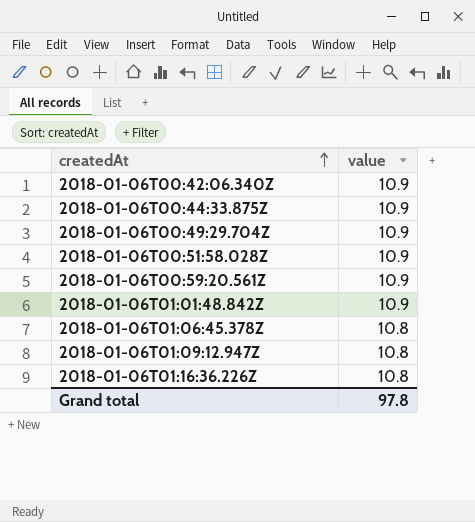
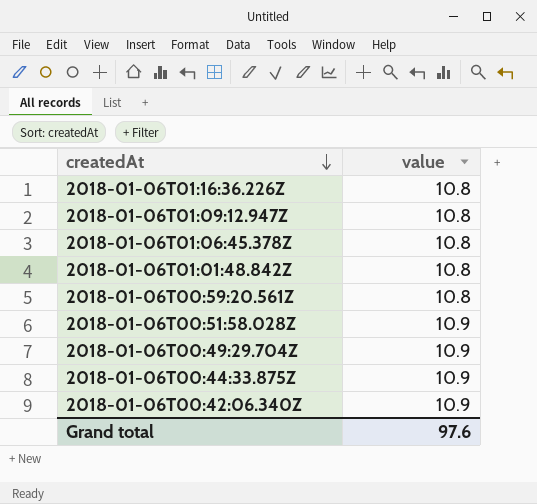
row order: createdAt ascending -> createdAt descending
2018-01-06T01:01:48.842Z | value: 10.9 -> 10.8
2018-01-06T00:59:20.561Z | value: 10.9 -> 10.8
Grand total | value: 97.8 -> 97.6

